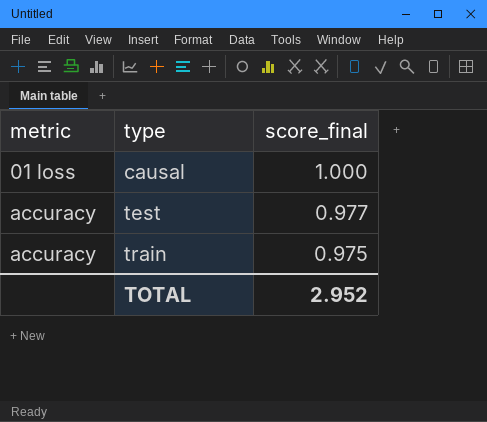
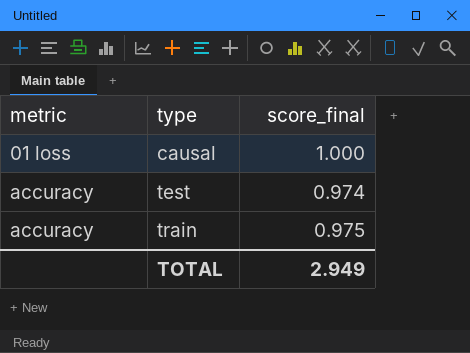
test | score_final: 0.977 -> 0.974
TOTAL | score_final: 2.952 -> 2.949

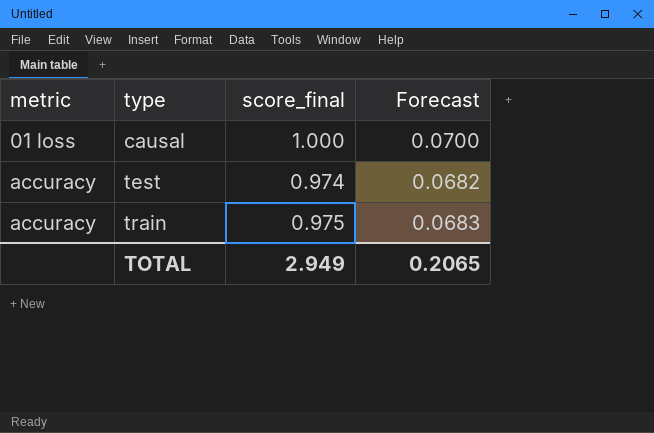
column Forecast | formula: none -> [score_final] * 0.07

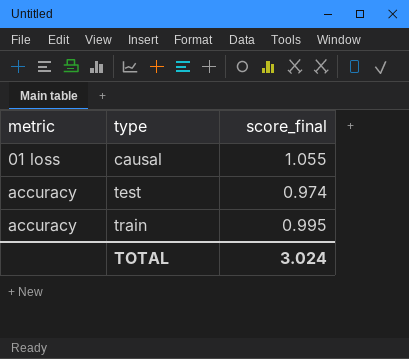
column Forecast | formula: [score_final] * 0.07 -> none
causal | score_final: 1.000 -> 1.055
train | score_final: 0.975 -> 0.995
TOTAL | score_final: 2.949 -> 3.024

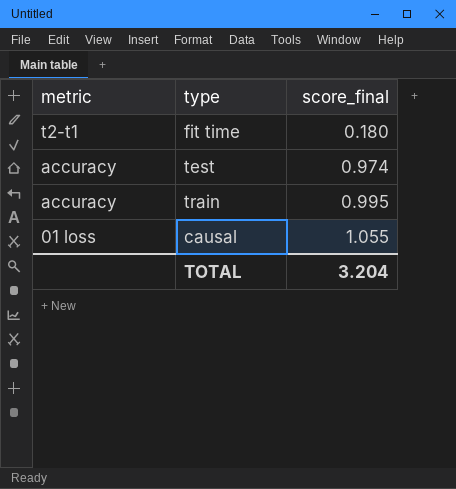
row order: metric ascending -> metric descending
row fit time: none -> t2-t1 | 0.180
TOTAL | score_final: 3.024 -> 3.204

